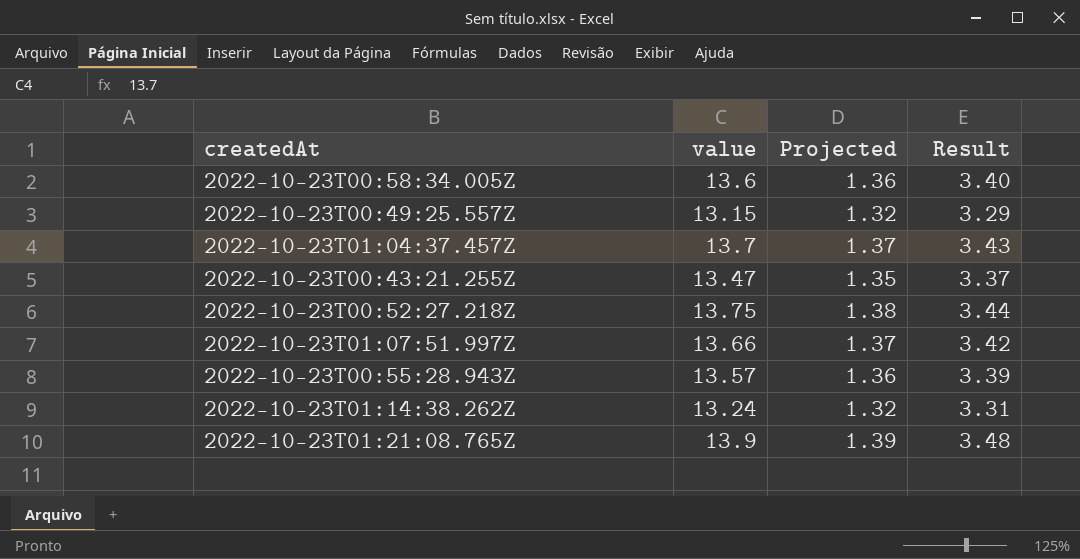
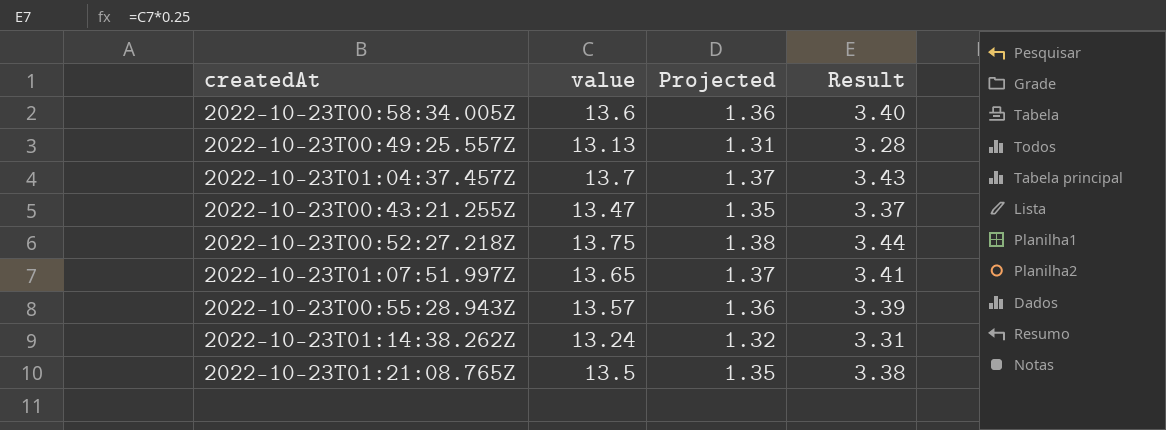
2022-10-23T00:49:25.557Z | value: 13.15 -> 13.13
2022-10-23T00:49:25.557Z | Projected: 1.32 -> 1.31
2022-10-23T00:49:25.557Z | Result: 3.29 -> 3.28
2022-10-23T01:07:51.997Z | value: 13.66 -> 13.65
2022-10-23T01:07:51.997Z | Result: 3.42 -> 3.41
2022-10-23T01:21:08.765Z | value: 13.9 -> 13.5
2022-10-23T01:21:08.765Z | Projected: 1.39 -> 1.35
2022-10-23T01:21:08.765Z | Result: 3.48 -> 3.38

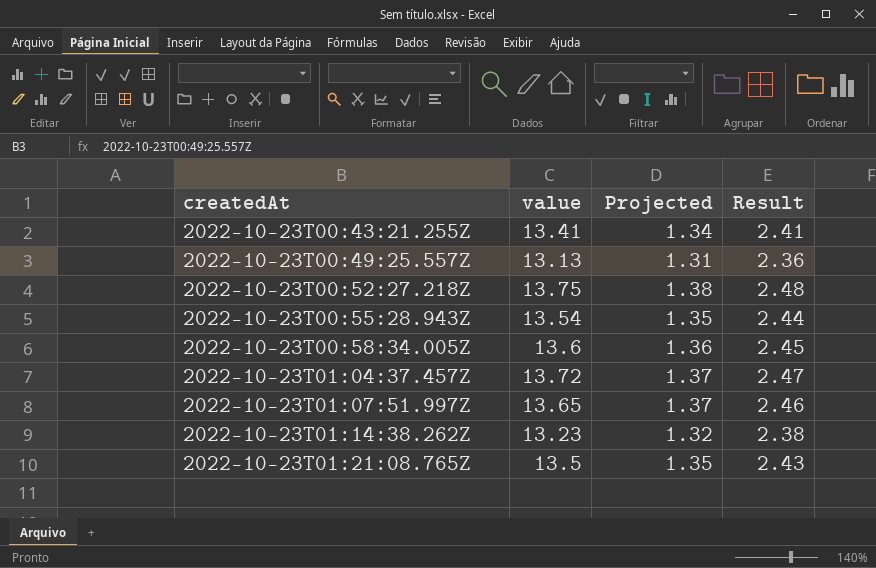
row order: none -> createdAt ascending
column Result | formula: [value] * 0.25 -> [value] * 0.18
2022-10-23T00:43:21.255Z | value: 13.47 -> 13.41
2022-10-23T00:43:21.255Z | Projected: 1.35 -> 1.34
2022-10-23T00:55:28.943Z | value: 13.57 -> 13.54
2022-10-23T00:55:28.943Z | Projected: 1.36 -> 1.35
2022-10-23T01:04:37.457Z | value: 13.7 -> 13.72
2022-10-23T01:14:38.262Z | value: 13.24 -> 13.23

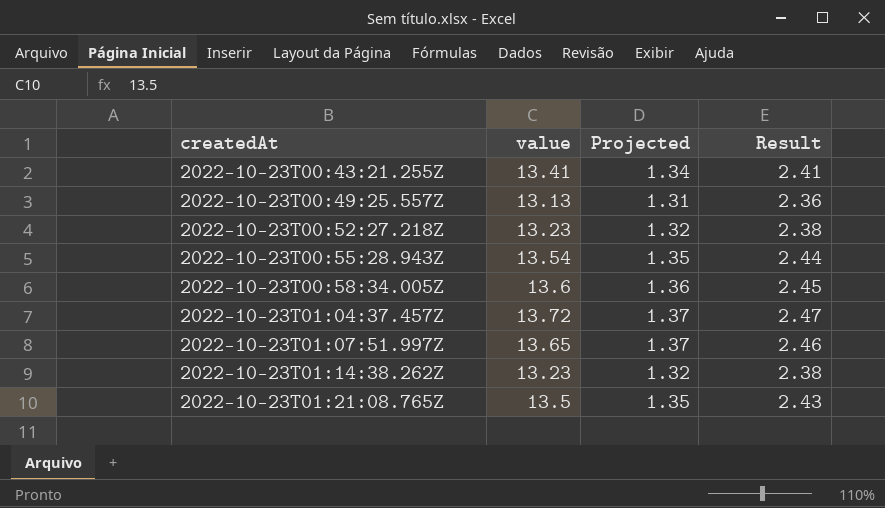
2022-10-23T00:52:27.218Z | value: 13.75 -> 13.23
2022-10-23T00:52:27.218Z | Projected: 1.38 -> 1.32
2022-10-23T00:52:27.218Z | Result: 2.48 -> 2.38

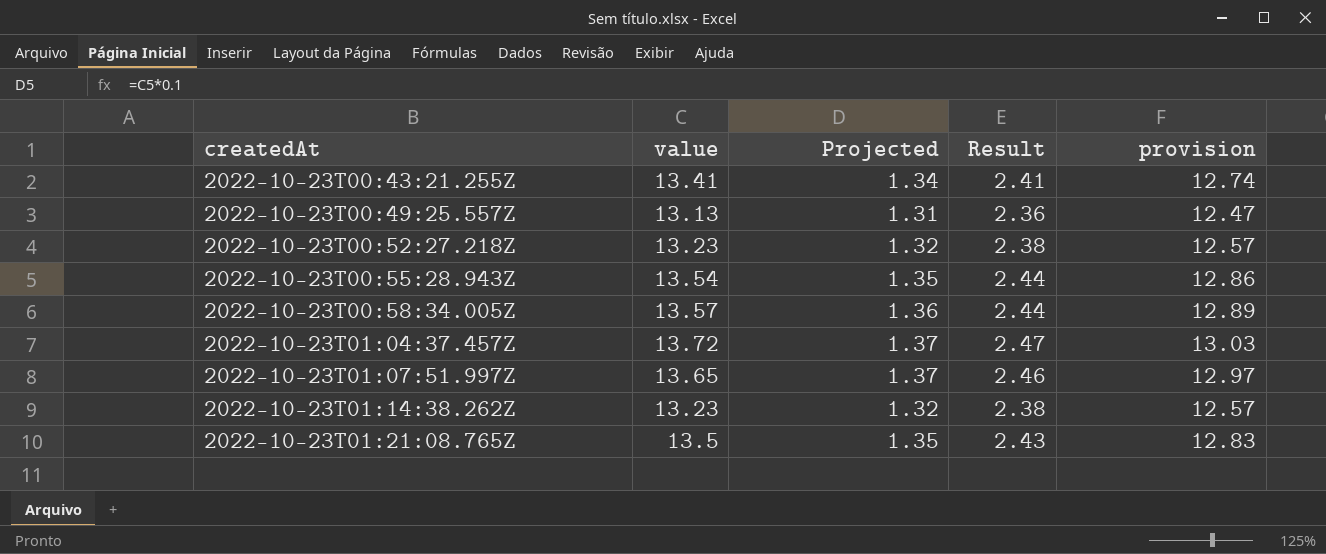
column provision | formula: none -> [value] * 0.95
2022-10-23T00:58:34.005Z | value: 13.6 -> 13.57
2022-10-23T00:58:34.005Z | Result: 2.45 -> 2.44

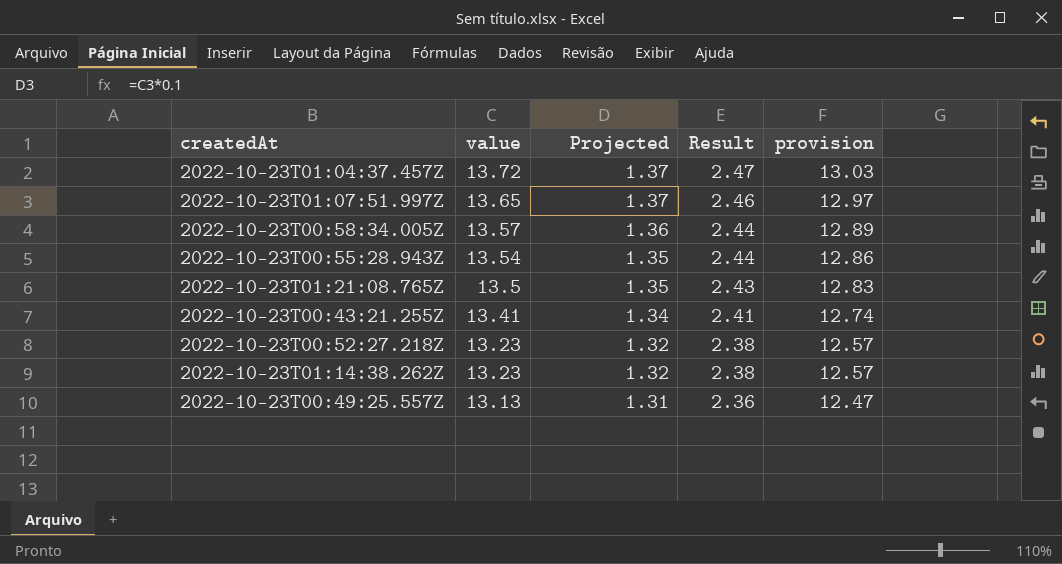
row order: createdAt ascending -> value descending

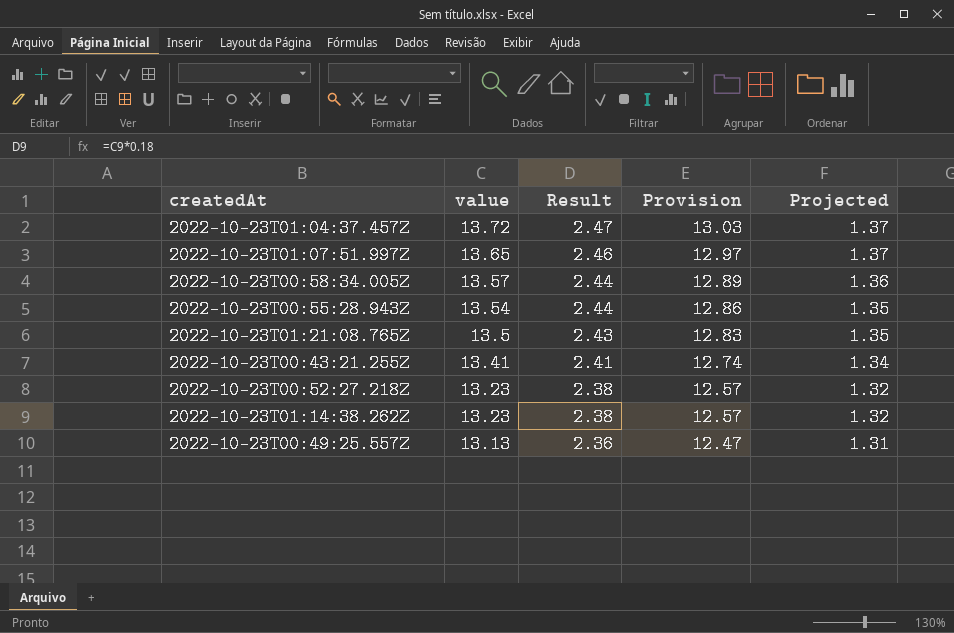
column name: provision -> Provision
column Projected | position: 3 -> 5

